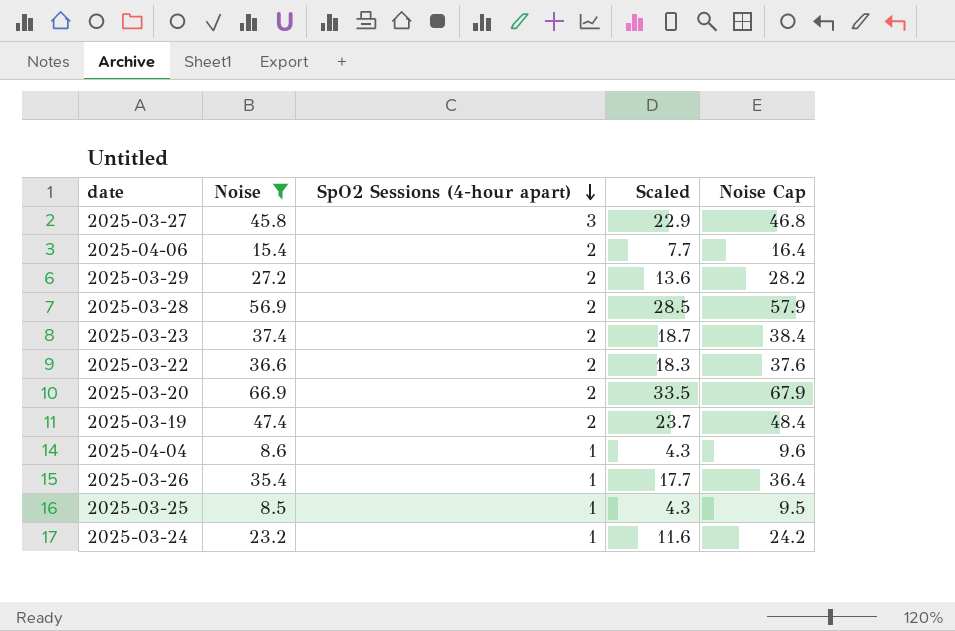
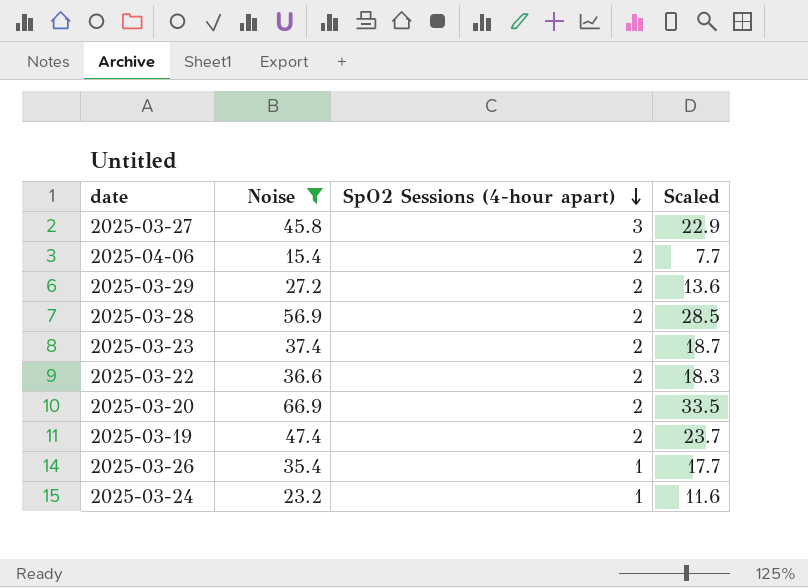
column Noise Cap | formula: [Noise] + 1 -> none
row 2025-04-04: 8.6 | 1 | 4.3 | 9.6 -> none
row 2025-03-25: 8.5 | 1 | 4.3 | 9.5 -> none

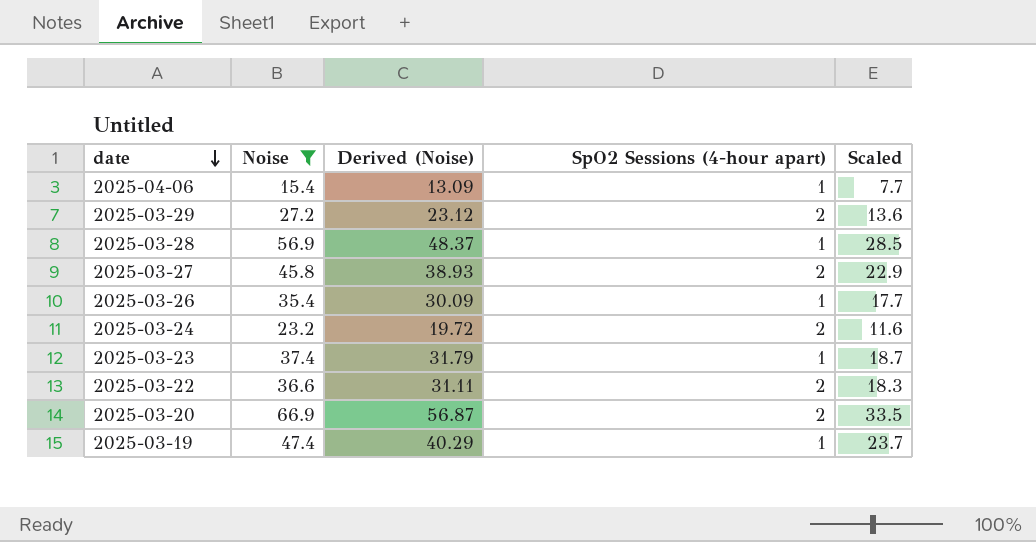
row order: SpO2 Sessions (4-hour apart) descending -> date descending
column Derived (Noise) | formula: none -> [Noise] * 0.85
2025-04-06 | SpO2 Sessions (4-hour apart): 2 -> 1
2025-03-28 | SpO2 Sessions (4-hour apart): 2 -> 1
2025-03-27 | SpO2 Sessions (4-hour apart): 3 -> 2
2025-03-24 | SpO2 Sessions (4-hour apart): 1 -> 2
2025-03-23 | SpO2 Sessions (4-hour apart): 2 -> 1
2025-03-19 | SpO2 Sessions (4-hour apart): 2 -> 1

